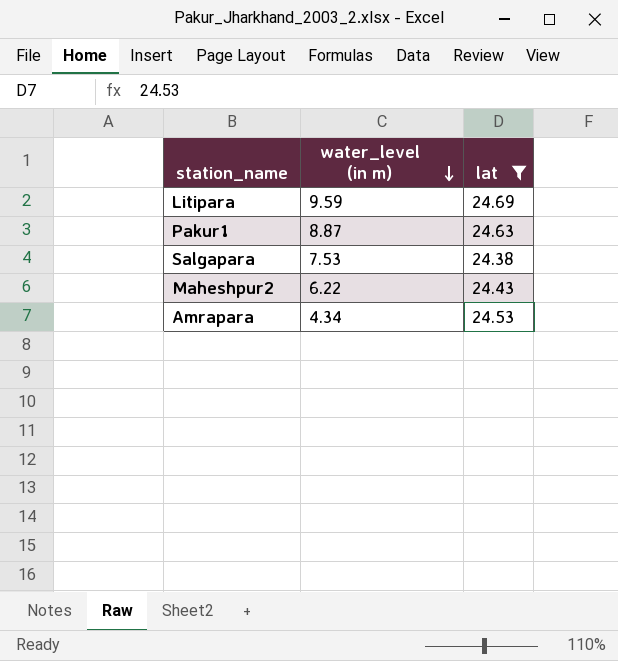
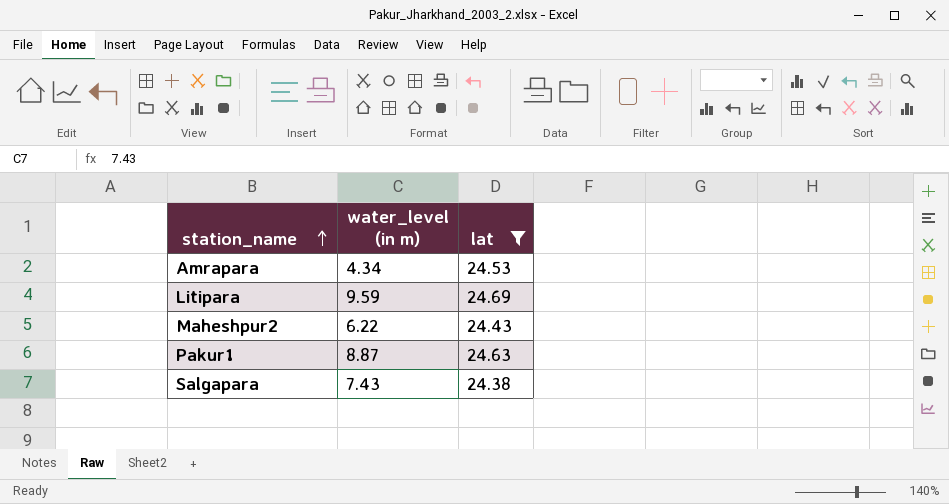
row order: water_level (in m) descending -> station_name ascending
Salgapara | water_level (in m): 7.53 -> 7.43

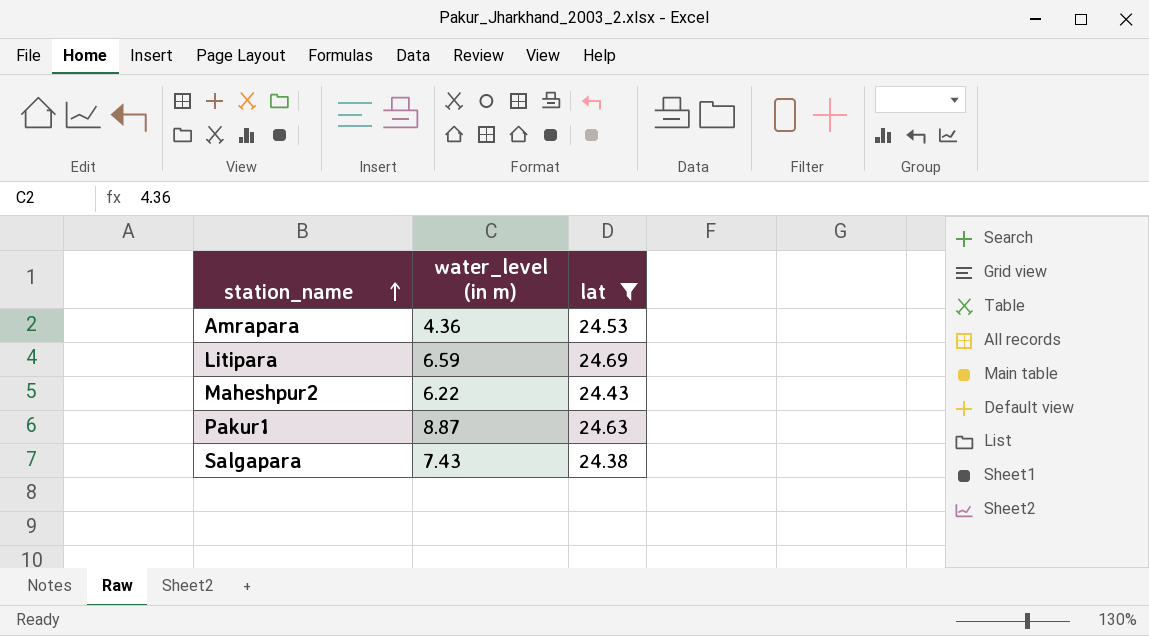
Amrapara | water_level (in m): 4.34 -> 4.36
Litipara | water_level (in m): 9.59 -> 6.59

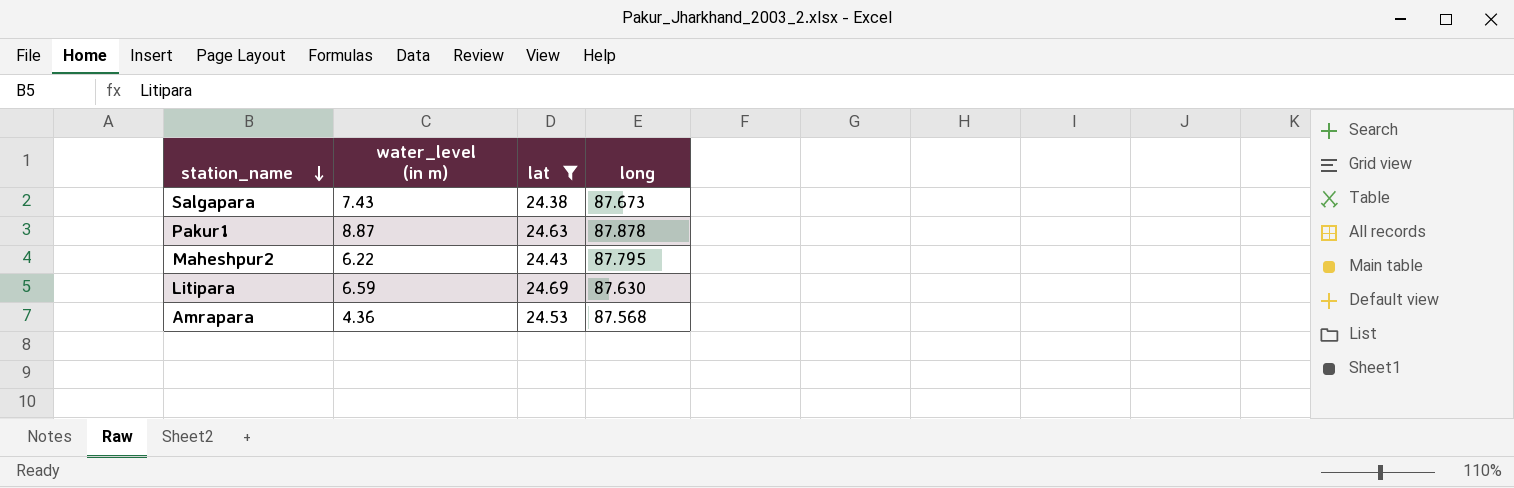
row order: station_name ascending -> station_name descending
column long | position: none -> 4

